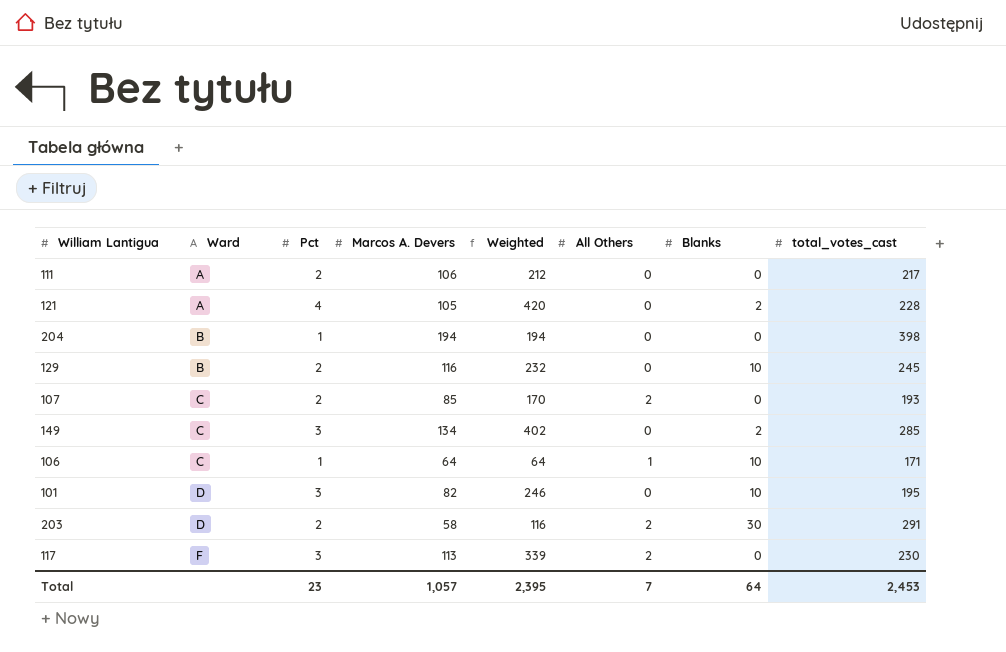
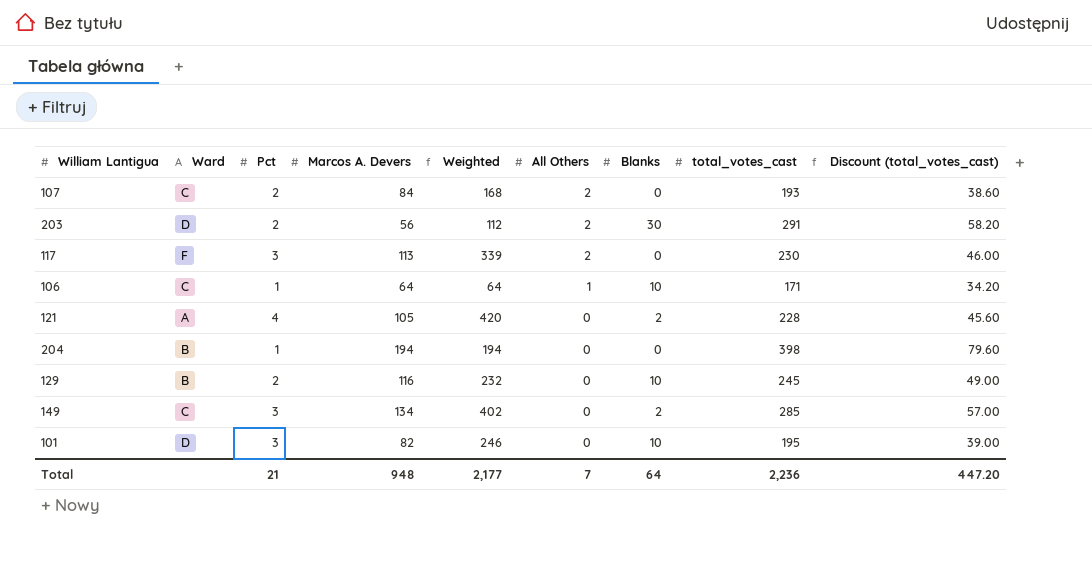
row order: Ward ascending -> All Others descending
column Discount (total_votes_cast) | formula: none -> [total_votes_cast] * 0.2
row 111: A | 2 | 106 | 212 | 0 | 0 | 217 -> none
107 | Marcos A. Devers: 85 -> 84
107 | Weighted: 170 -> 168
203 | Marcos A. Devers: 58 -> 56
203 | Weighted: 116 -> 112
Total | Pct: 23 -> 21
Total | Marcos A. Devers: 1,057 -> 948
Total | Weighted: 2,395 -> 2,177
Total | total_votes_cast: 2,453 -> 2,236

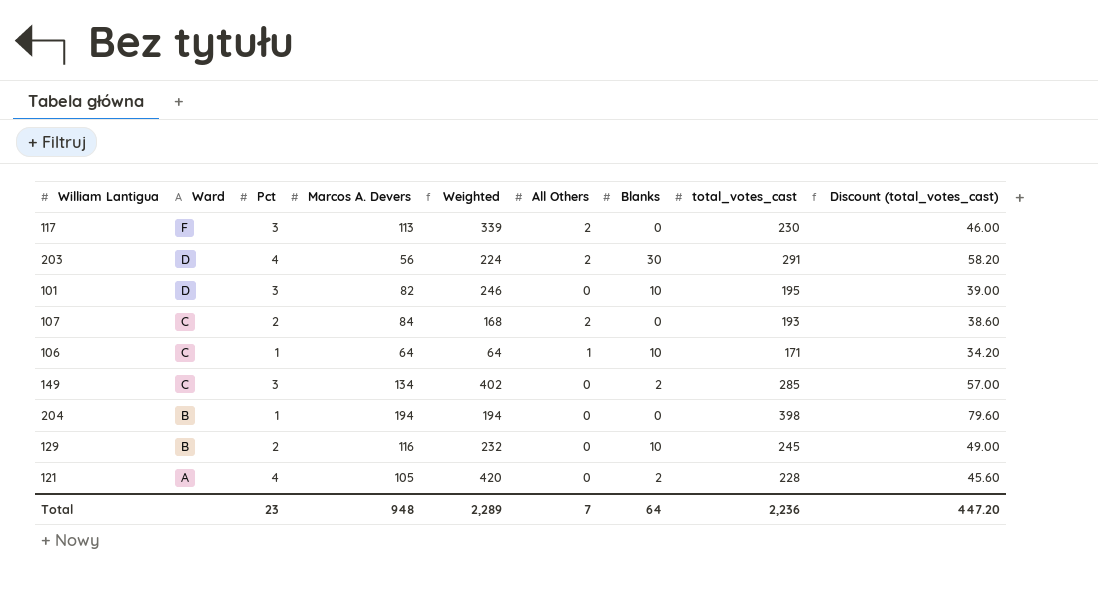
row order: All Others descending -> Ward descending
203 | Pct: 2 -> 4
203 | Weighted: 112 -> 224
Total | Pct: 21 -> 23
Total | Weighted: 2,177 -> 2,289

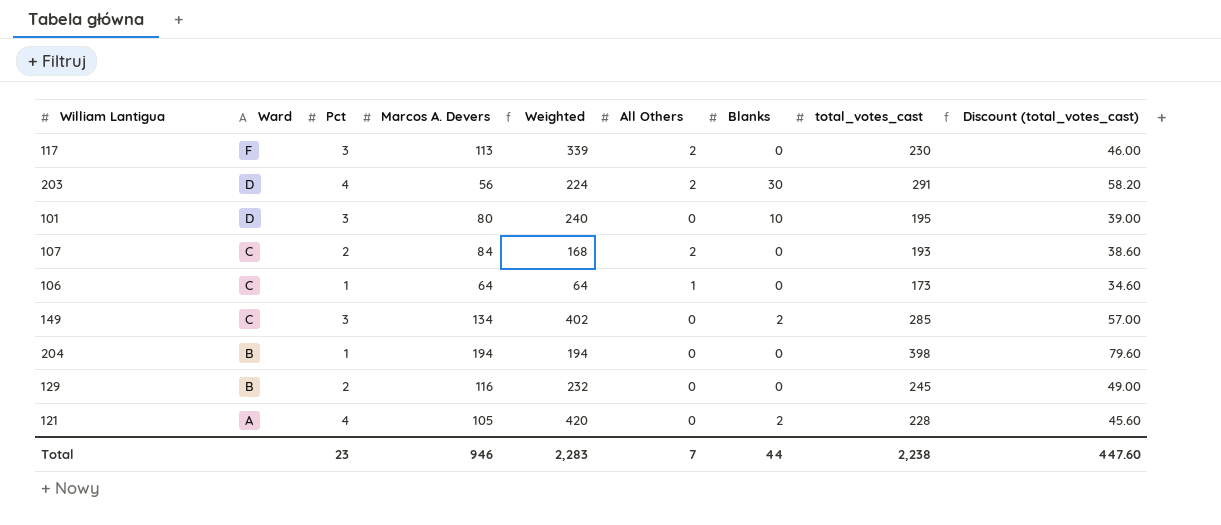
101 | Marcos A. Devers: 82 -> 80
101 | Weighted: 246 -> 240
106 | Blanks: 10 -> 0
106 | total_votes_cast: 171 -> 173
106 | Discount (total_votes_cast): 34.20 -> 34.60
129 | Blanks: 10 -> 0
Total | Marcos A. Devers: 948 -> 946
Total | Weighted: 2,289 -> 2,283
Total | Blanks: 64 -> 44
Total | total_votes_cast: 2,236 -> 2,238
Total | Discount (total_votes_cast): 447.20 -> 447.60

